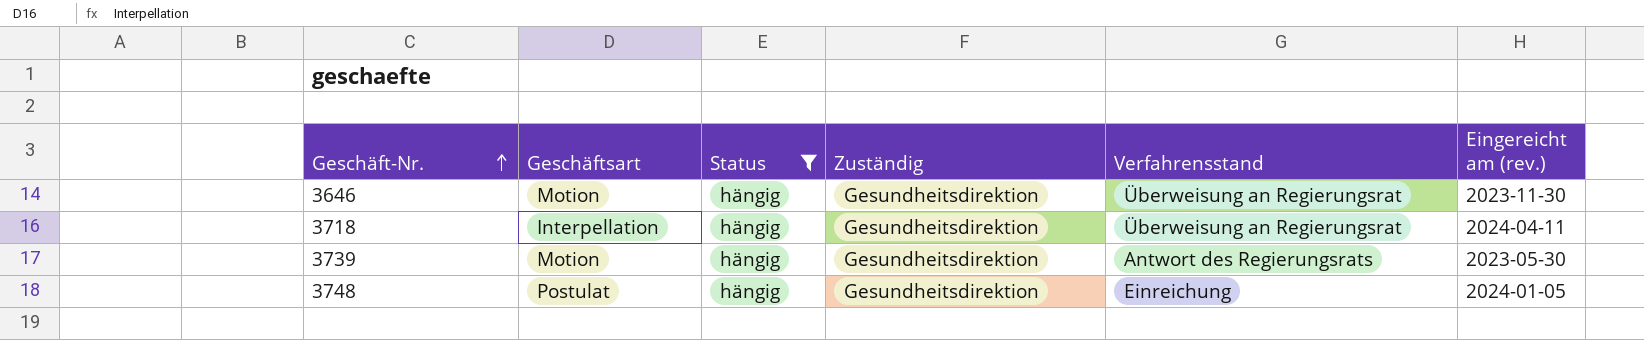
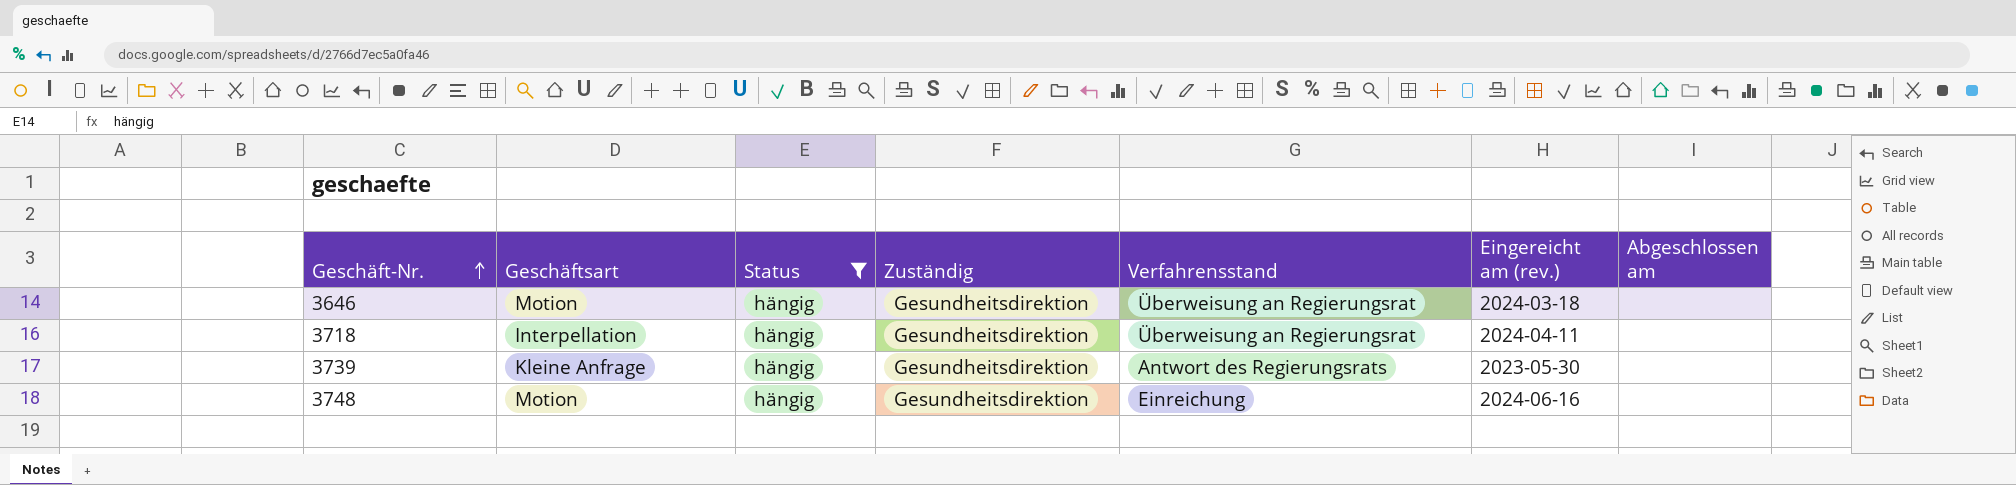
column Abgeschlossen am | position: none -> 7
3646 | Eingereicht am (rev.): 2023-11-30 -> 2024-03-18
3739 | Geschäftsart: Motion -> Kleine Anfrage
3748 | Geschäftsart: Postulat -> Motion
3748 | Eingereicht am (rev.): 2024-01-05 -> 2024-06-16

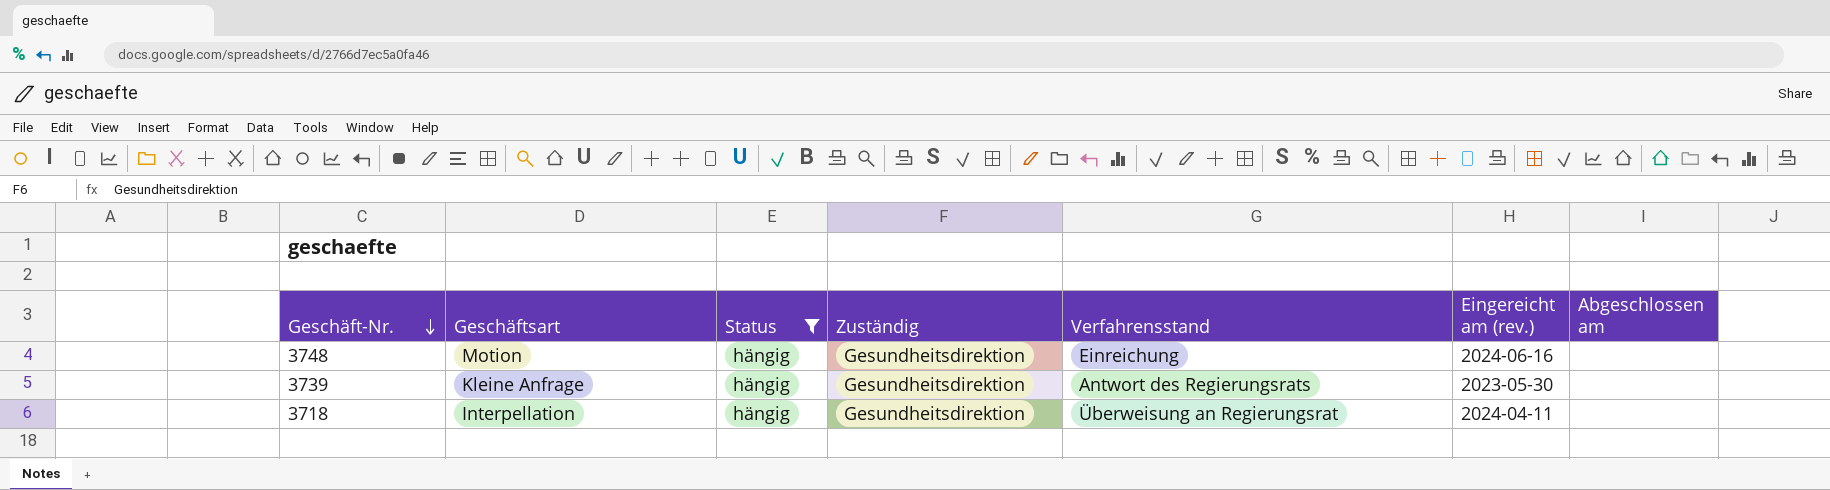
row order: Geschäft-Nr. ascending -> Geschäft-Nr. descending
row 3646: Motion | hängig | Gesundheitsdirektion | Überweisung an Regierungsrat | 2024-03-18 | none -> none

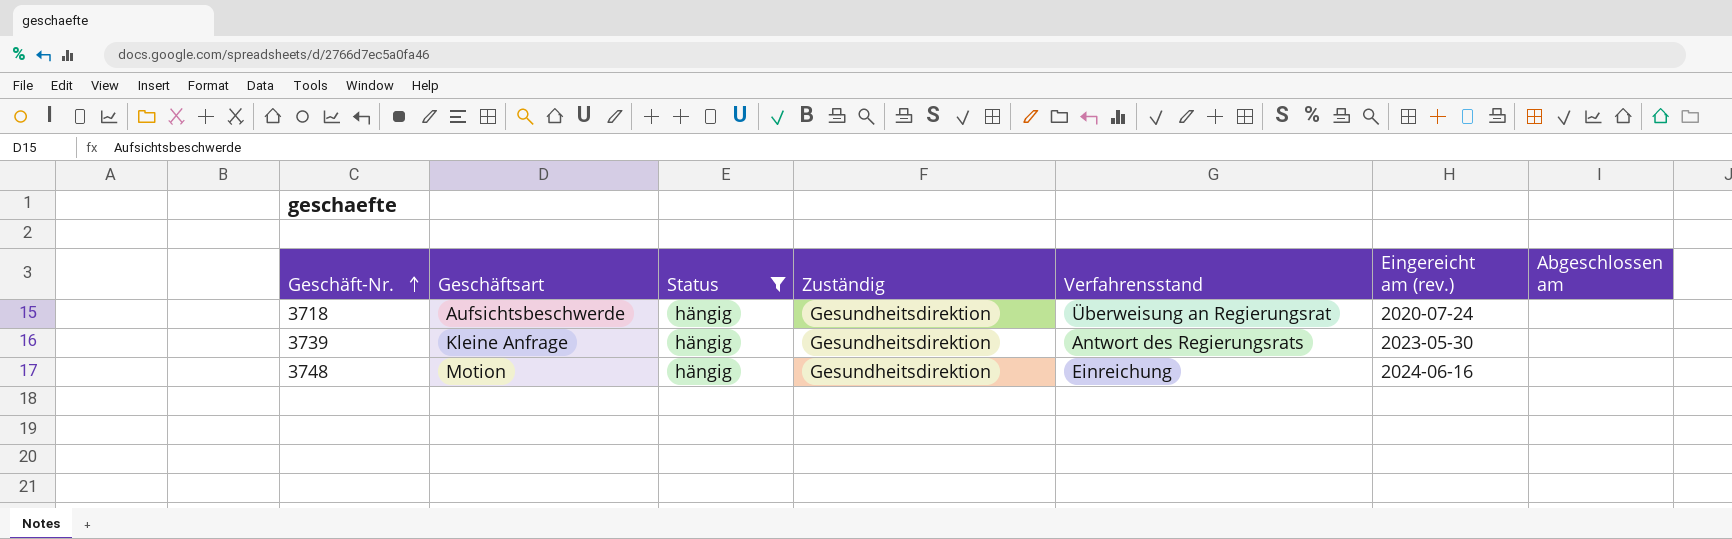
row order: Geschäft-Nr. descending -> Geschäft-Nr. ascending
3718 | Geschäftsart: Interpellation -> Aufsichtsbeschwerde
3718 | Eingereicht am (rev.): 2024-04-11 -> 2020-07-24

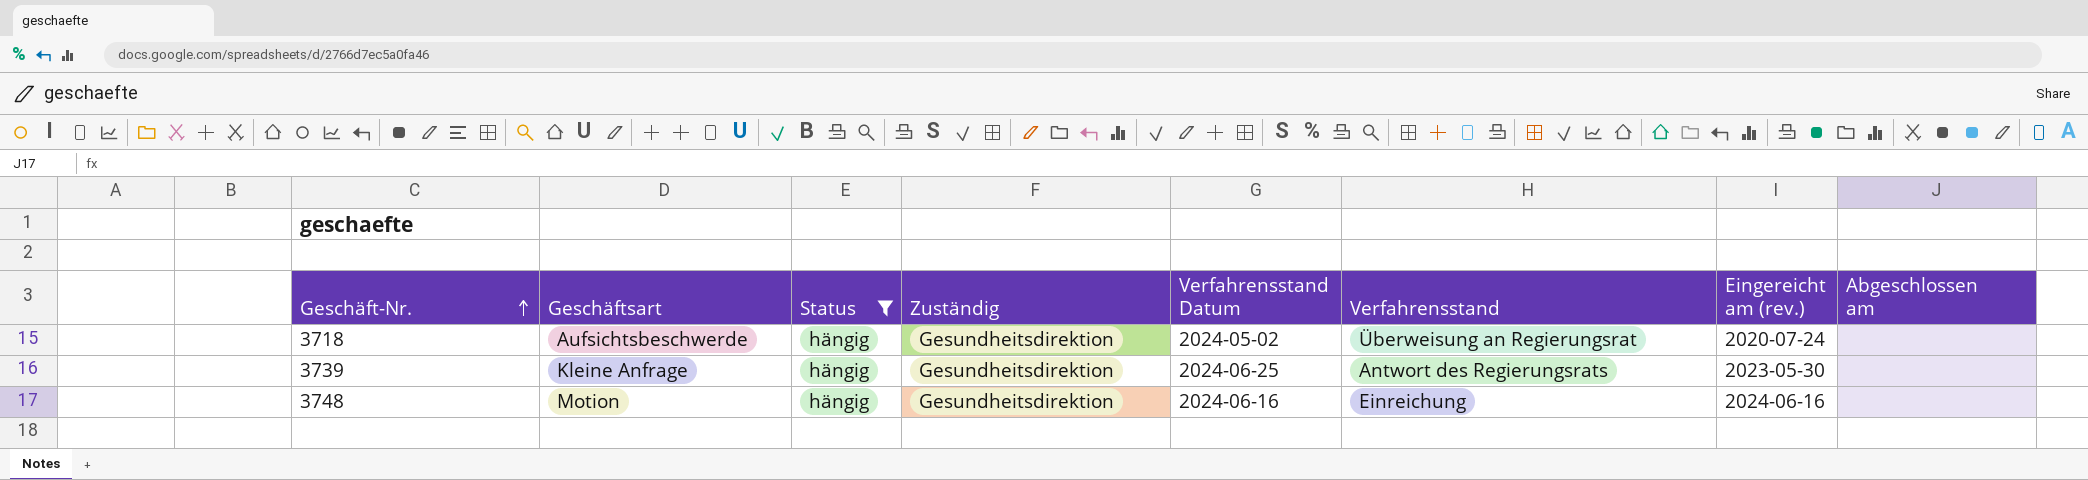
column Verfahrensstand Datum | position: none -> 5

